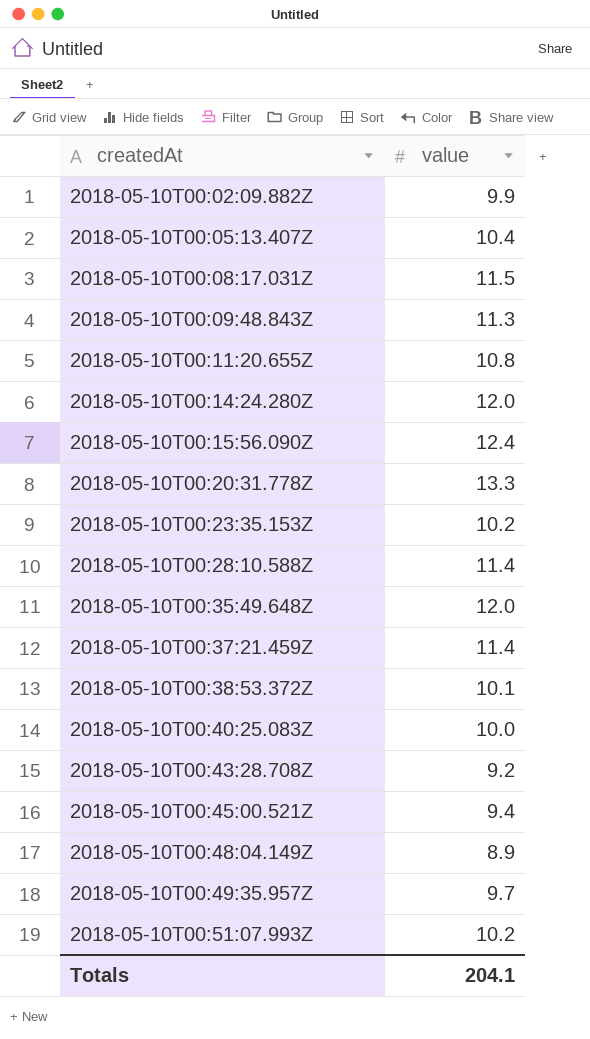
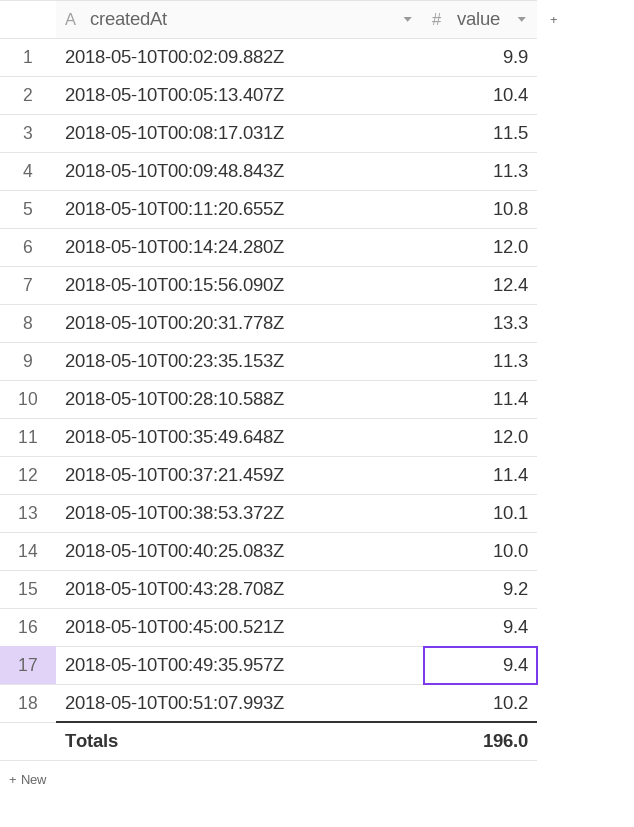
row 2018-05-10T00:48:04.149Z: 8.9 -> none
2018-05-10T00:23:35.153Z | value: 10.2 -> 11.3
2018-05-10T00:49:35.957Z | value: 9.7 -> 9.4
Totals | value: 204.1 -> 196.0

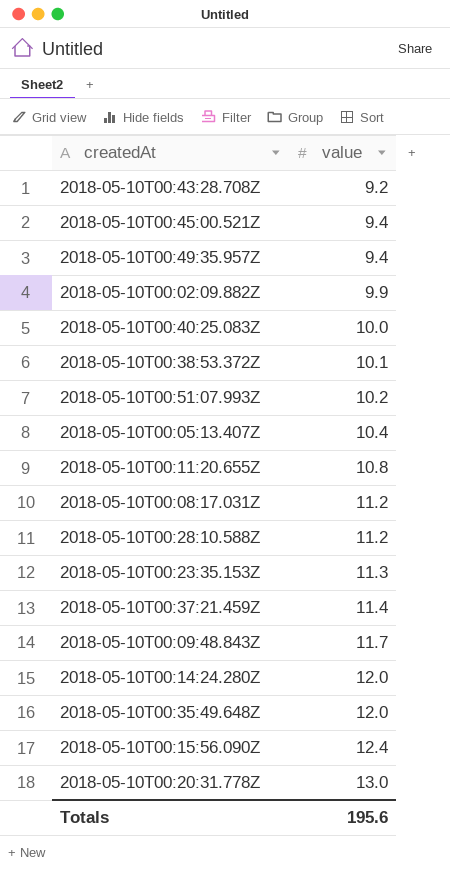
row order: createdAt ascending -> value ascending
2018-05-10T00:08:17.031Z | value: 11.5 -> 11.2
2018-05-10T00:28:10.588Z | value: 11.4 -> 11.2
2018-05-10T00:09:48.843Z | value: 11.3 -> 11.7
2018-05-10T00:20:31.778Z | value: 13.3 -> 13.0
Totals | value: 196.0 -> 195.6

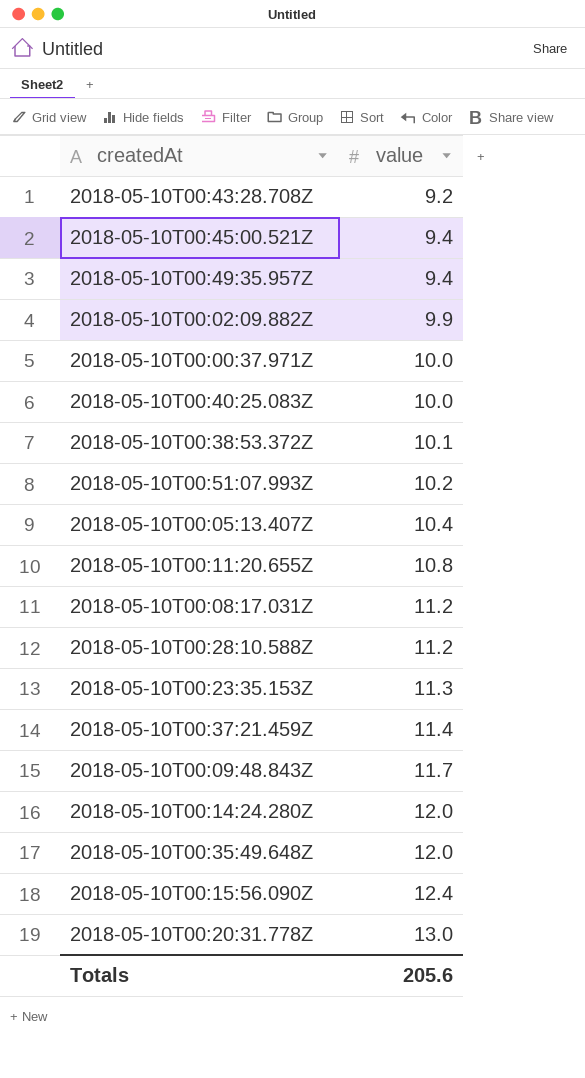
row 2018-05-10T00:00:37.971Z: none -> 10.0
Totals | value: 195.6 -> 205.6

